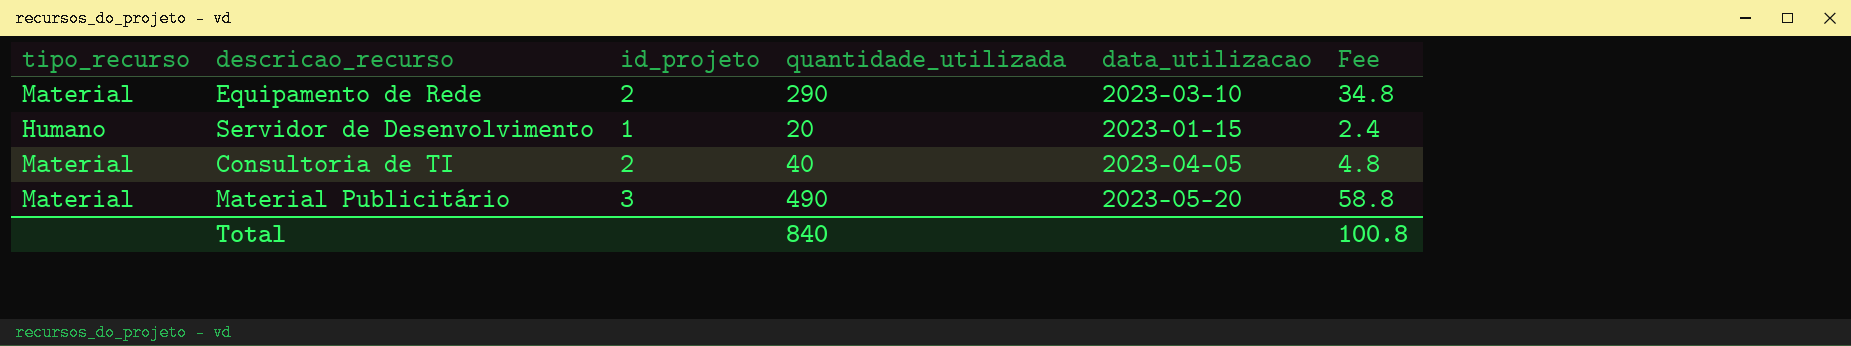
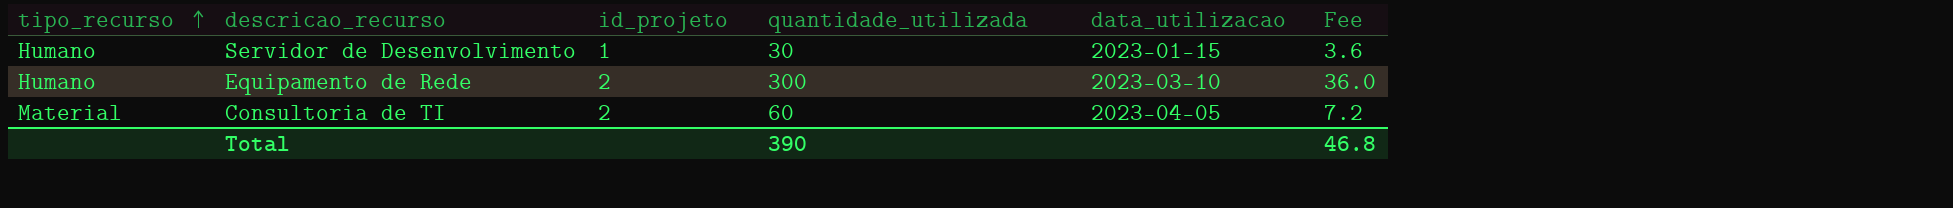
row order: none -> tipo_recurso ascending
row Material Publicitário: Material | 3 | 490 | 2023-05-20 | 58.8 -> none
Servidor de Desenvolvimento | quantidade_utilizada: 20 -> 30
Servidor de Desenvolvimento | Fee: 2.4 -> 3.6
Equipamento de Rede | tipo_recurso: Material -> Humano
Equipamento de Rede | quantidade_utilizada: 290 -> 300
Equipamento de Rede | Fee: 34.8 -> 36.0
Consultoria de TI | quantidade_utilizada: 40 -> 60
Consultoria de TI | Fee: 4.8 -> 7.2
Total | quantidade_utilizada: 840 -> 390
Total | Fee: 100.8 -> 46.8

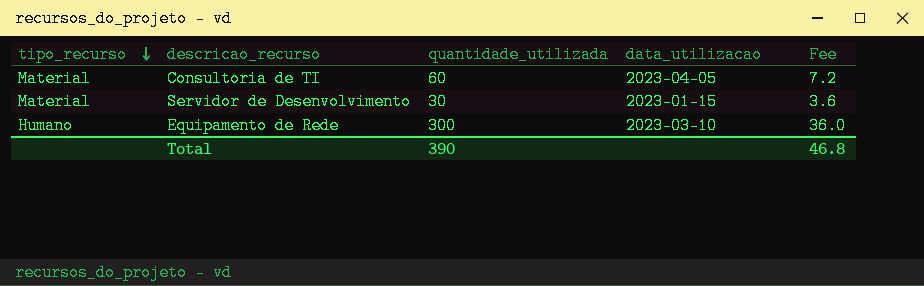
row order: tipo_recurso ascending -> tipo_recurso descending
column id_projeto | position: 3 -> none
Servidor de Desenvolvimento | tipo_recurso: Humano -> Material

